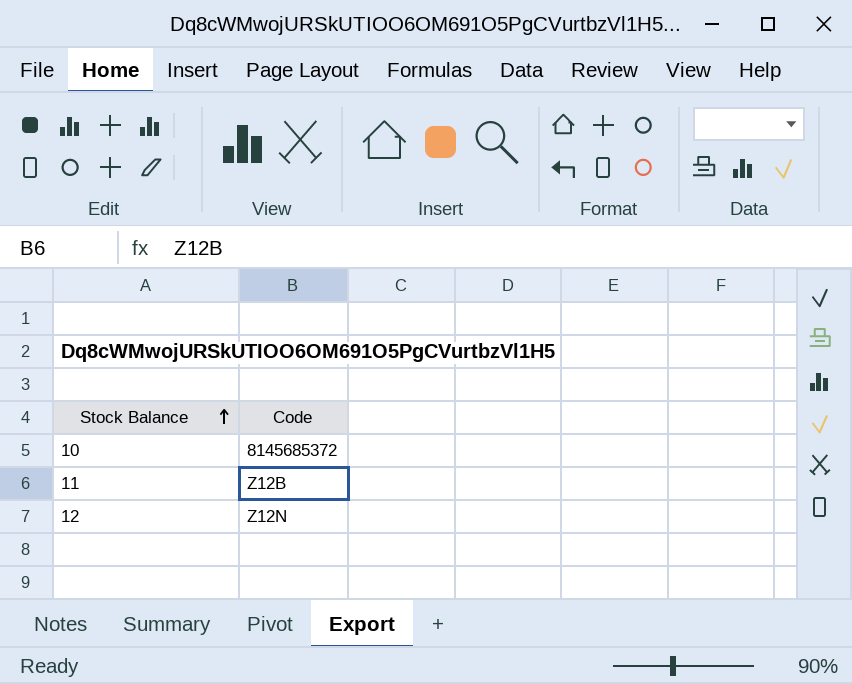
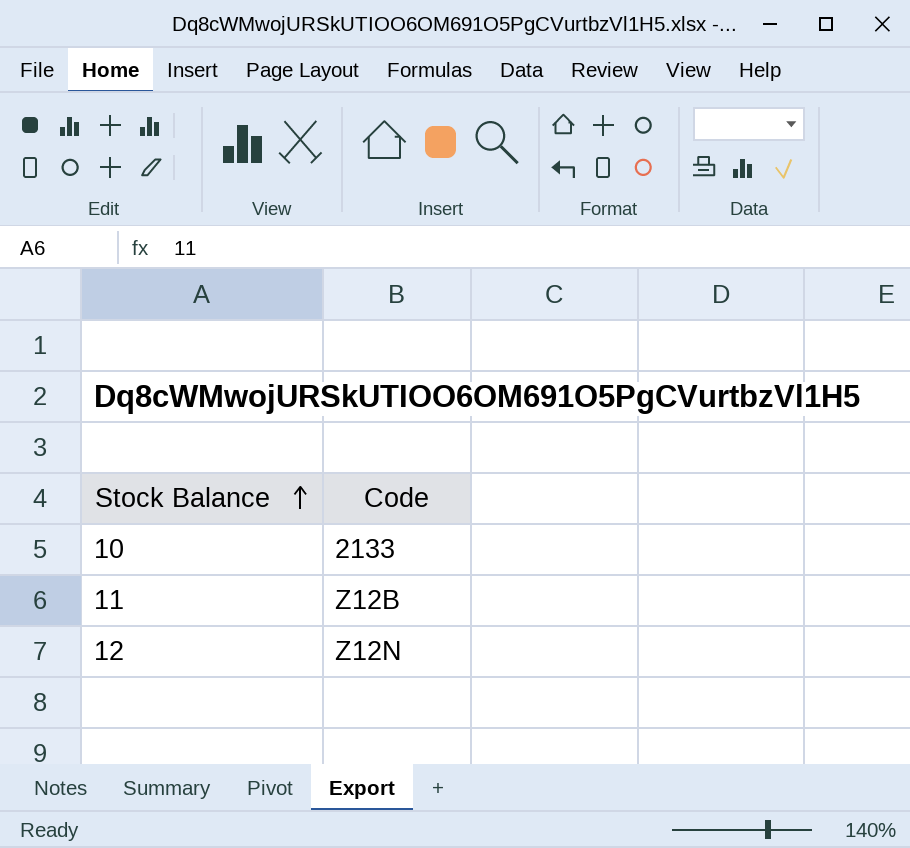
10 | Code: 8145685372 -> 2133

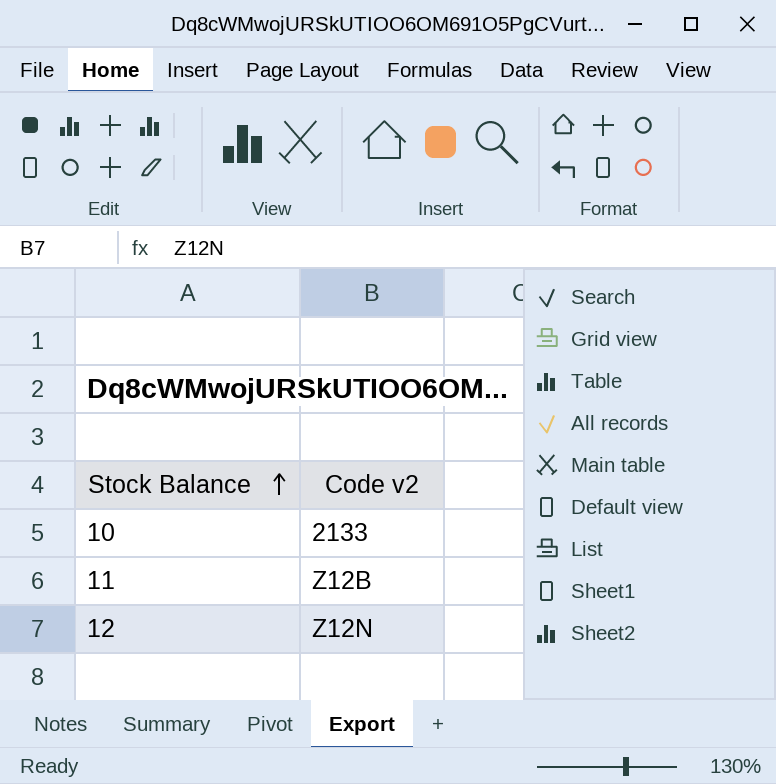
column name: Code -> Code v2

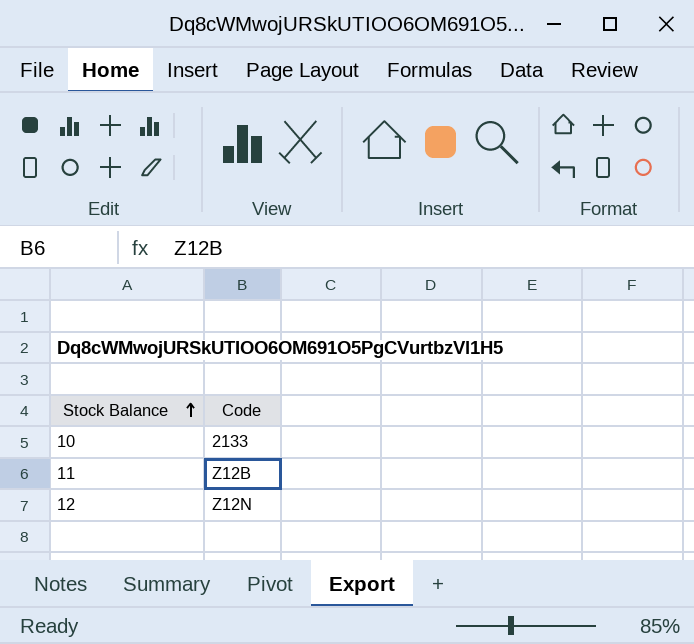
column name: Code v2 -> Code

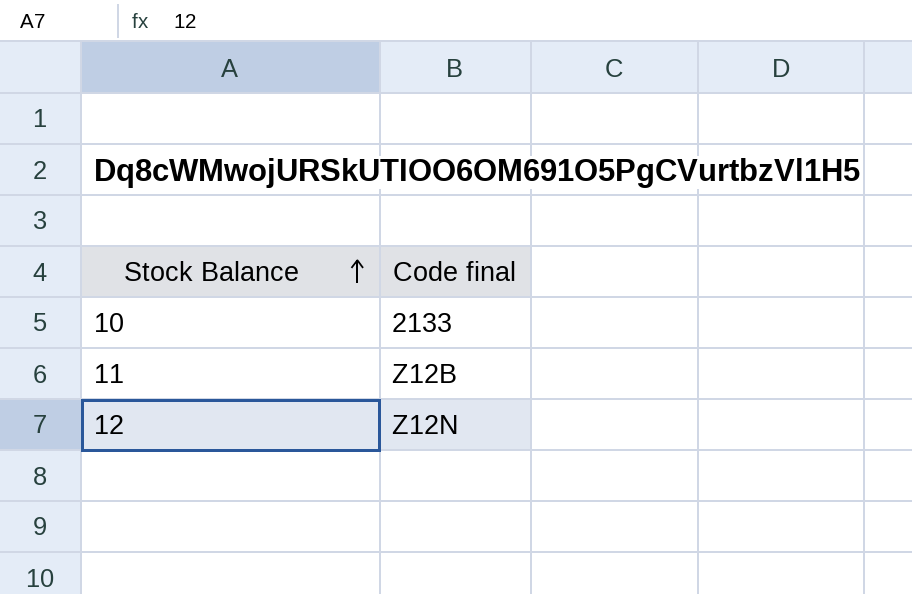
column name: Code -> Code final

